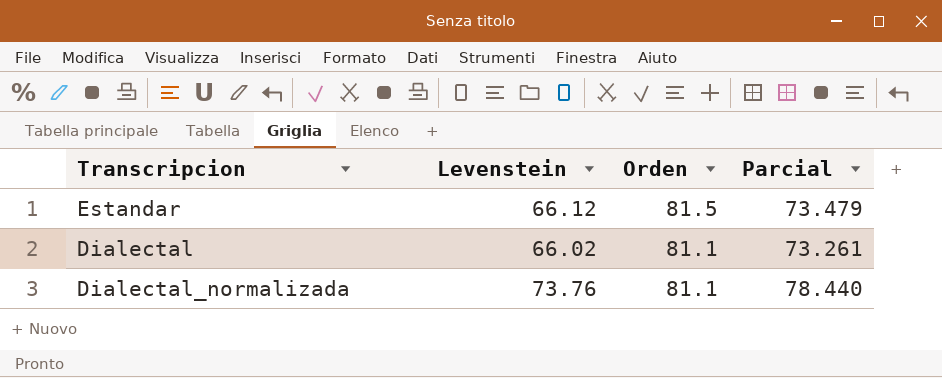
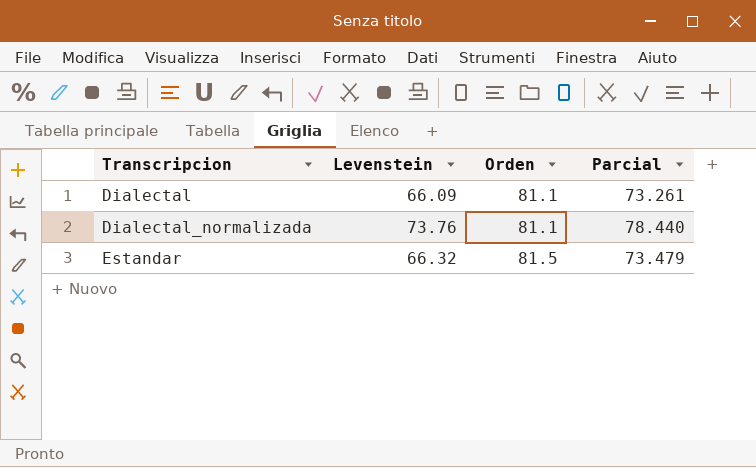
row order: Orden descending -> Transcripcion ascending
Dialectal | Levenstein: 66.02 -> 66.09
Estandar | Levenstein: 66.12 -> 66.32

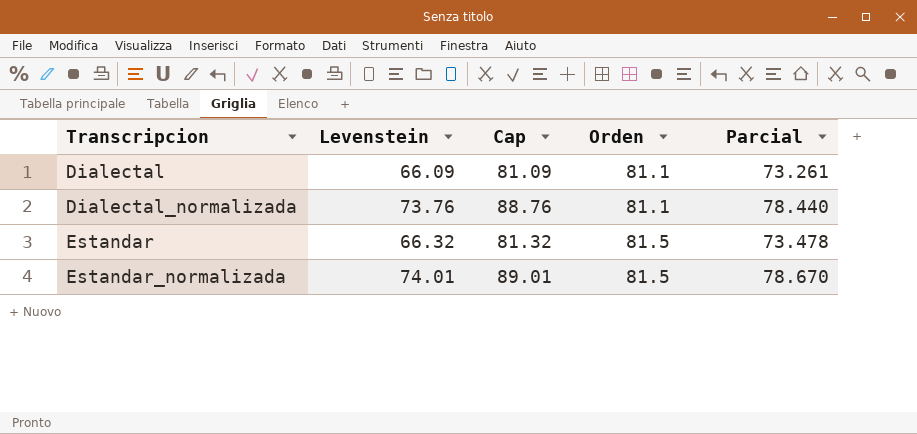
column Cap | formula: none -> [Levenstein] + 15
Estandar | Parcial: 73.479 -> 73.478
row Estandar_normalizada: none -> 74.01 | 89.01 | 81.5 | 78.670

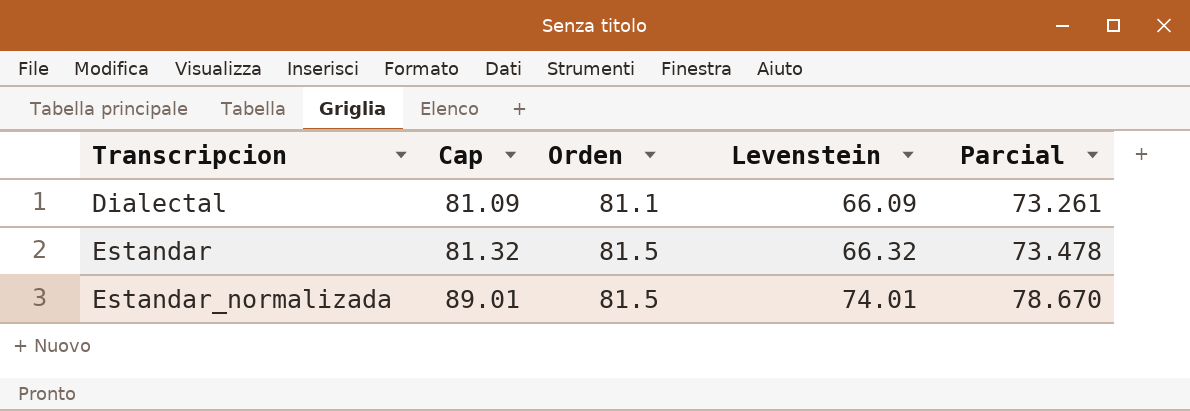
column Levenstein | position: 2 -> 4
row Dialectal_normalizada: 73.76 | 88.76 | 81.1 | 78.440 -> none

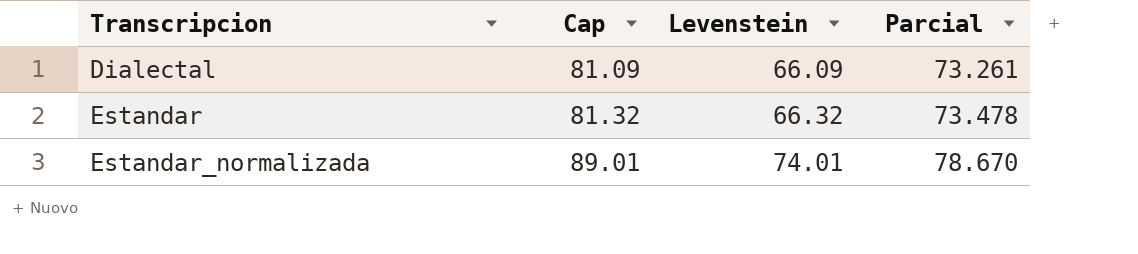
column Orden | position: 3 -> none

